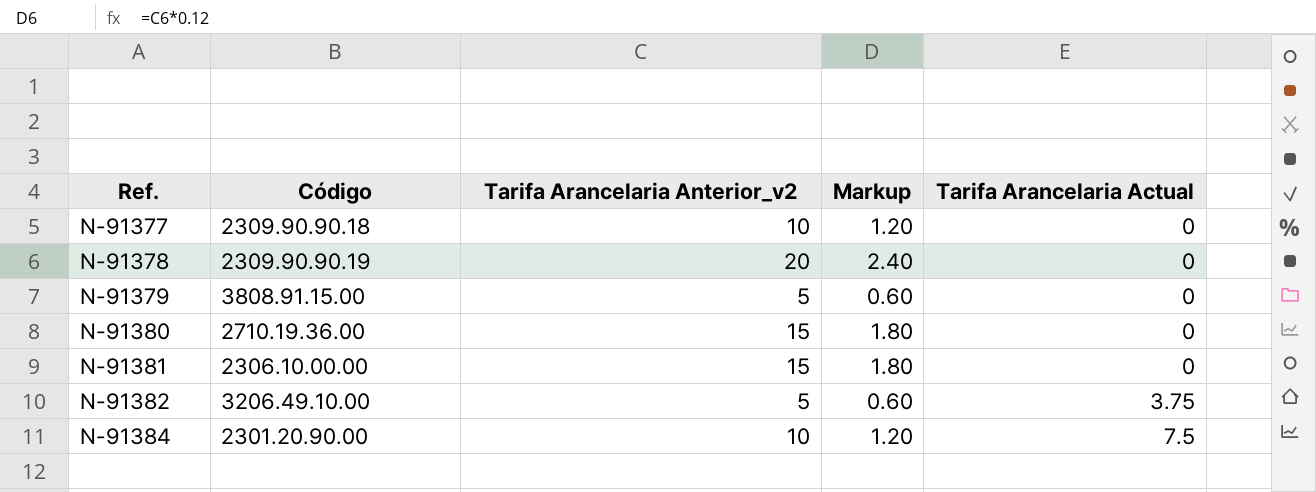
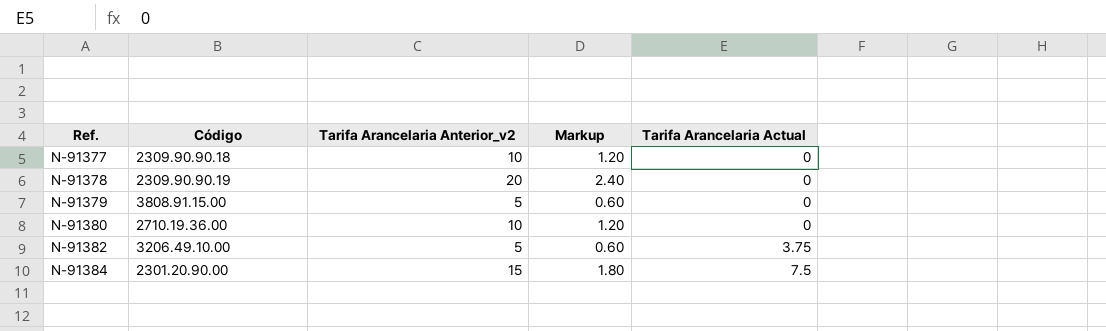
row N-91381: 2306.10.00.00 | 15 | 1.80 | 0 -> none
N-91380 | Tarifa Arancelaria Anterior_v2: 15 -> 10
N-91380 | Markup: 1.80 -> 1.20
N-91384 | Tarifa Arancelaria Anterior_v2: 10 -> 15
N-91384 | Markup: 1.20 -> 1.80

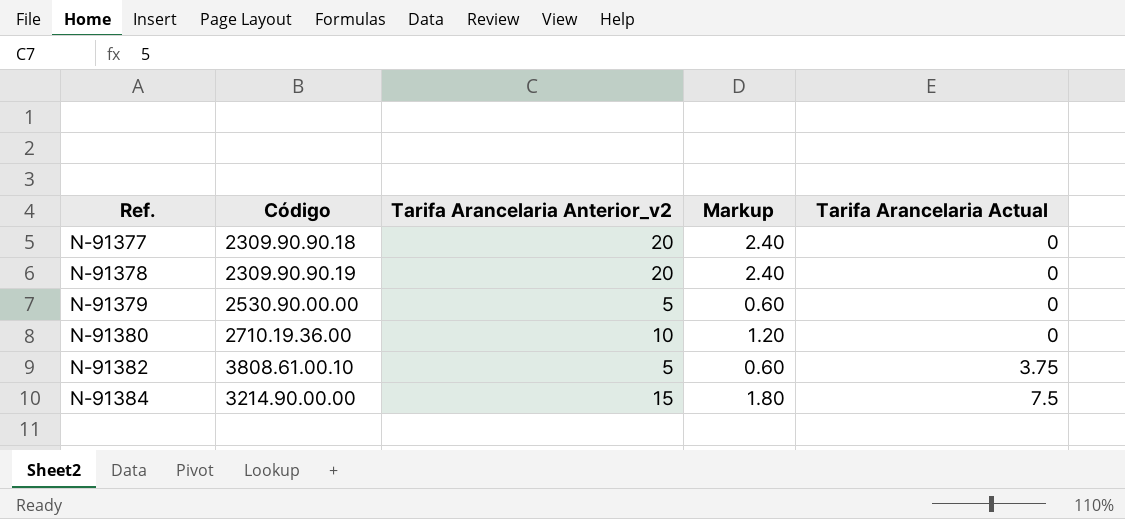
N-91377 | Tarifa Arancelaria Anterior_v2: 10 -> 20
N-91377 | Markup: 1.20 -> 2.40
N-91379 | Código: 3808.91.15.00 -> 2530.90.00.00
N-91382 | Código: 3206.49.10.00 -> 3808.61.00.10
N-91384 | Código: 2301.20.90.00 -> 3214.90.00.00

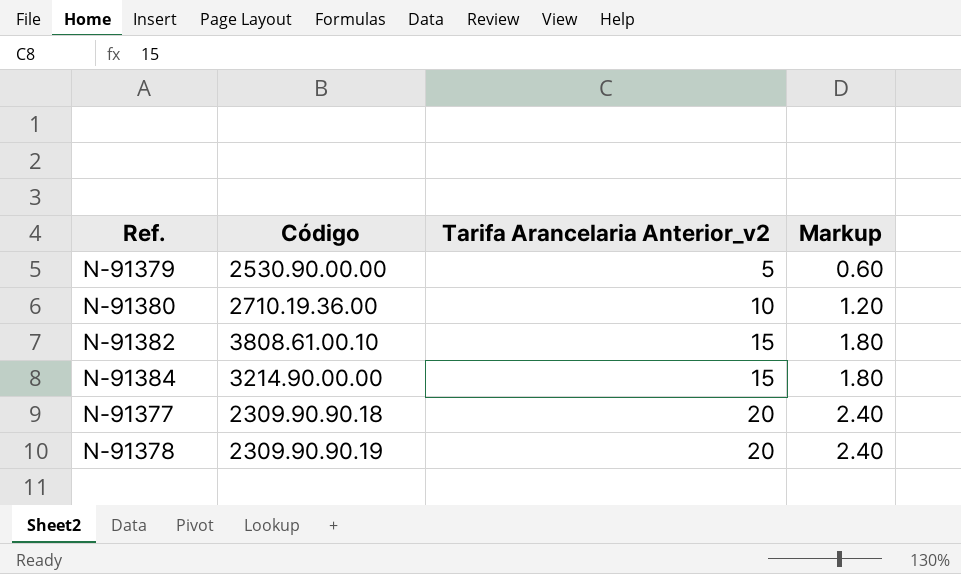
row order: Ref. ascending -> Tarifa Arancelaria Anterior_v2 ascending
column Tarifa Arancelaria Actual | position: 5 -> none
N-91382 | Tarifa Arancelaria Anterior_v2: 5 -> 15
N-91382 | Markup: 0.60 -> 1.80

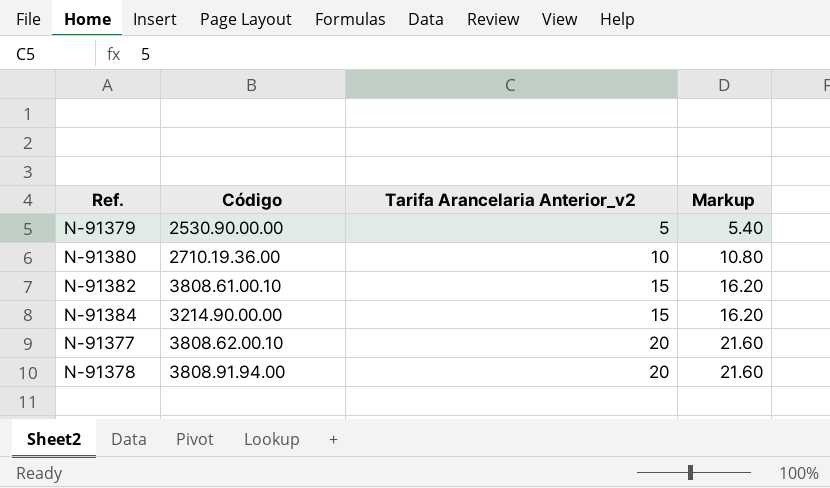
column Markup | formula: [Tarifa Arancelaria Anterior_v2] * 0.12 -> [Tarifa Arancelaria Anterior_v2] * 1.08
N-91377 | Código: 2309.90.90.18 -> 3808.62.00.10
N-91378 | Código: 2309.90.90.19 -> 3808.91.94.00

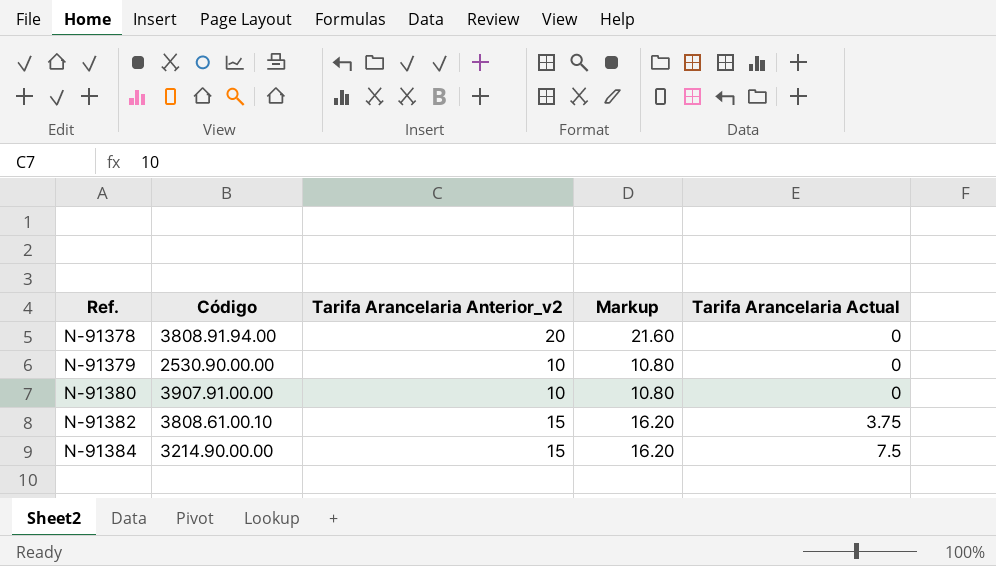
row order: Tarifa Arancelaria Anterior_v2 ascending -> Ref. ascending
column Tarifa Arancelaria Actual | position: none -> 5
row N-91377: 3808.62.00.10 | 20 | 21.60 -> none
N-91379 | Tarifa Arancelaria Anterior_v2: 5 -> 10
N-91379 | Markup: 5.40 -> 10.80
N-91380 | Código: 2710.19.36.00 -> 3907.91.00.00

